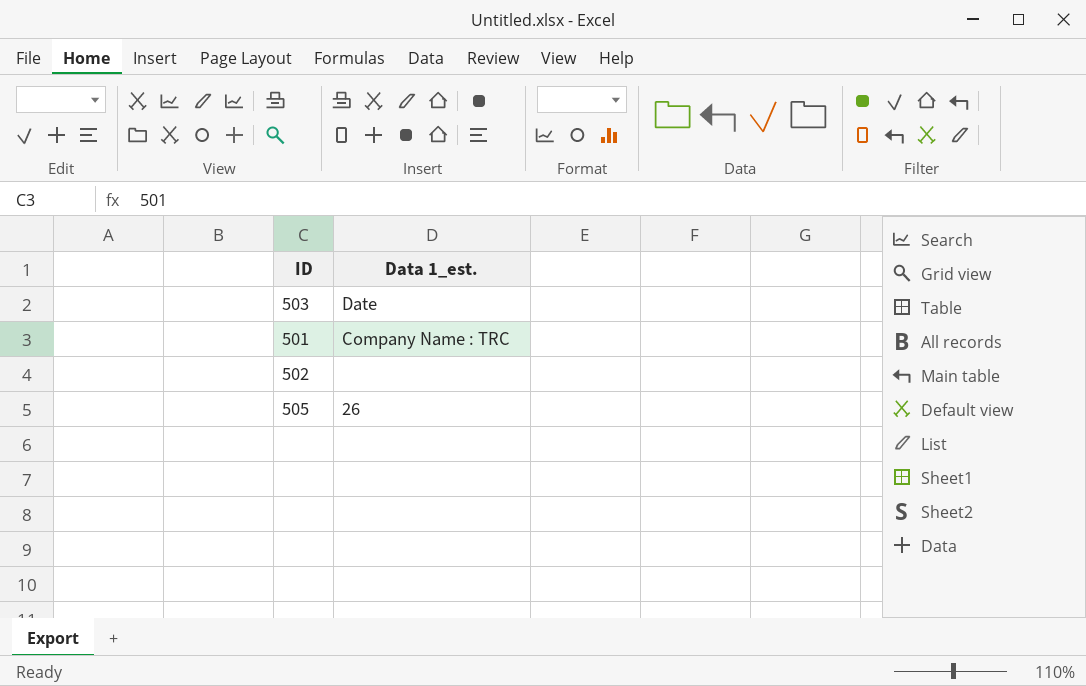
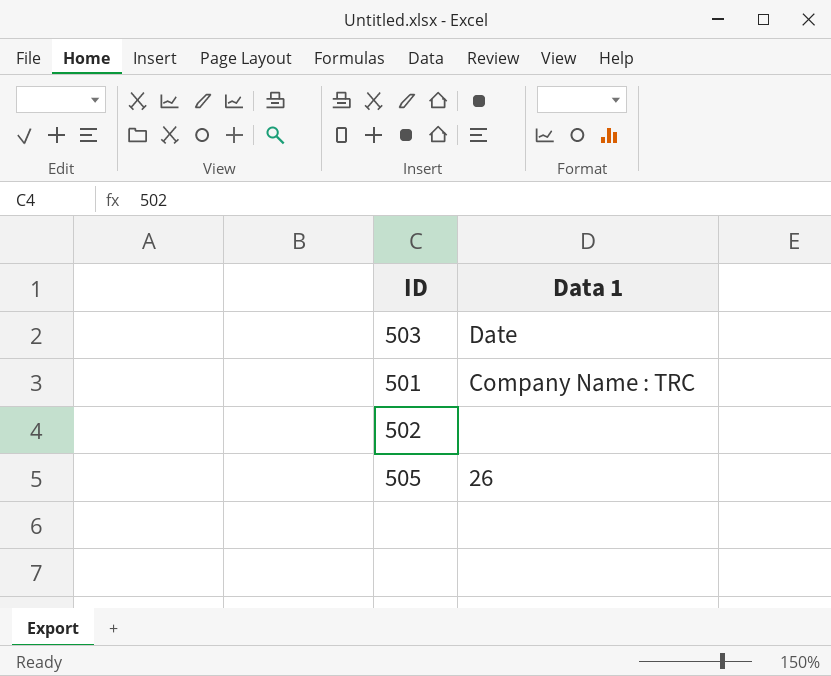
column name: Data 1_est. -> Data 1

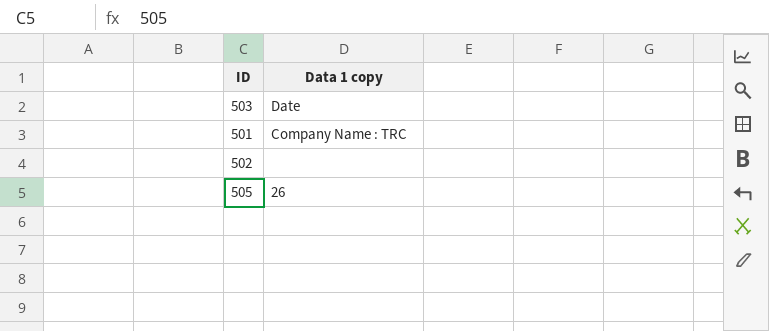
column name: Data 1 -> Data 1 copy

